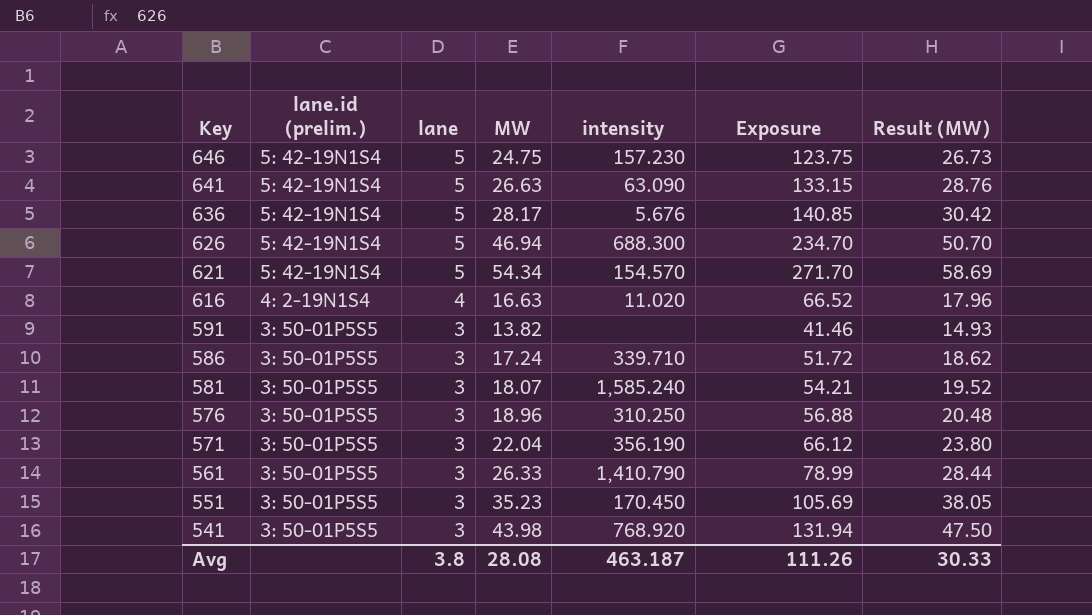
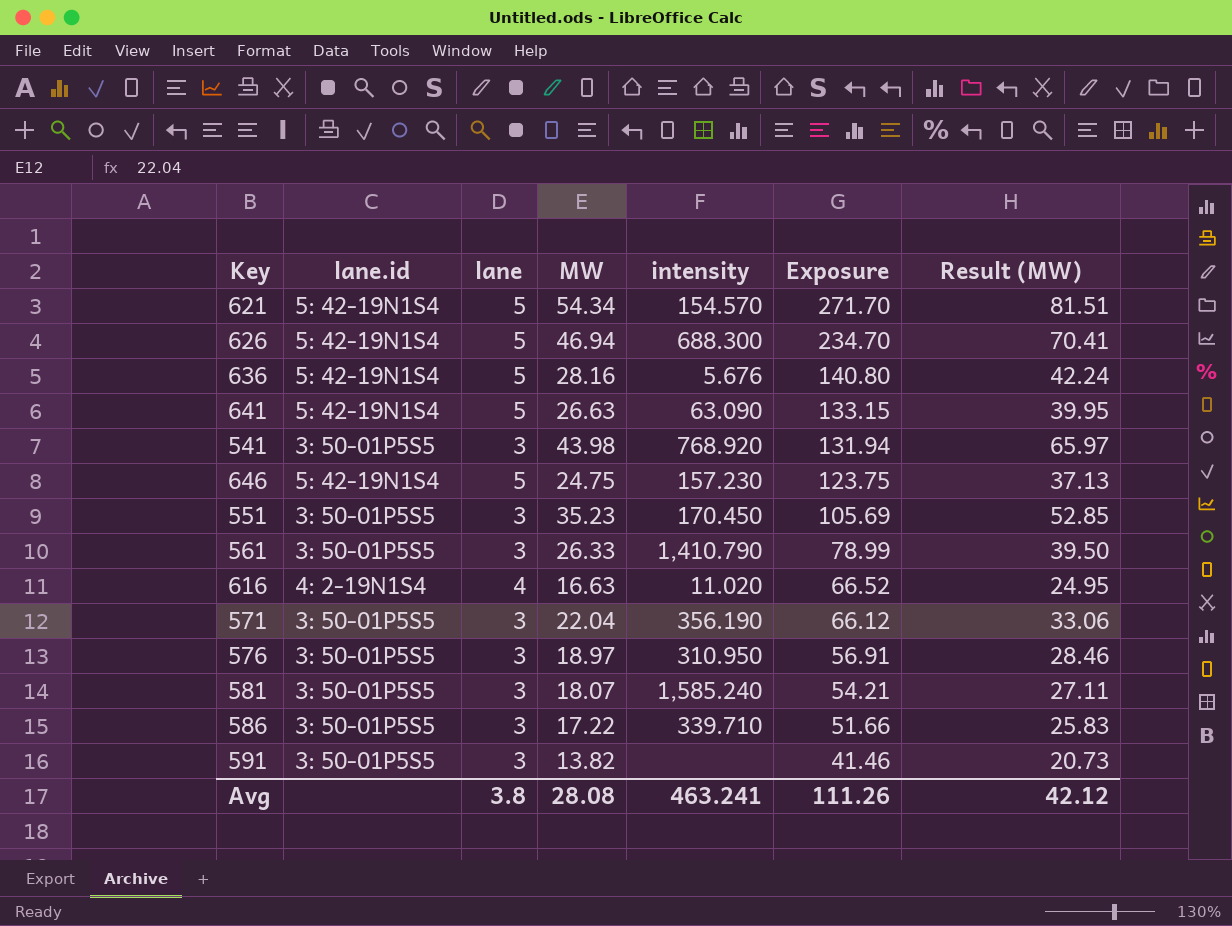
row order: Key descending -> Exposure descending
column name: lane.id (prelim.) -> lane.id
column Result (MW) | formula: [MW] * 1.08 -> [MW] * 1.5
636 | MW: 28.17 -> 28.16
636 | Exposure: 140.85 -> 140.80
576 | MW: 18.96 -> 18.97
576 | intensity: 310.250 -> 310.950
576 | Exposure: 56.88 -> 56.91
586 | MW: 17.24 -> 17.22
586 | Exposure: 51.72 -> 51.66
Avg | intensity: 463.187 -> 463.241
Avg | Result (MW): 30.33 -> 42.12

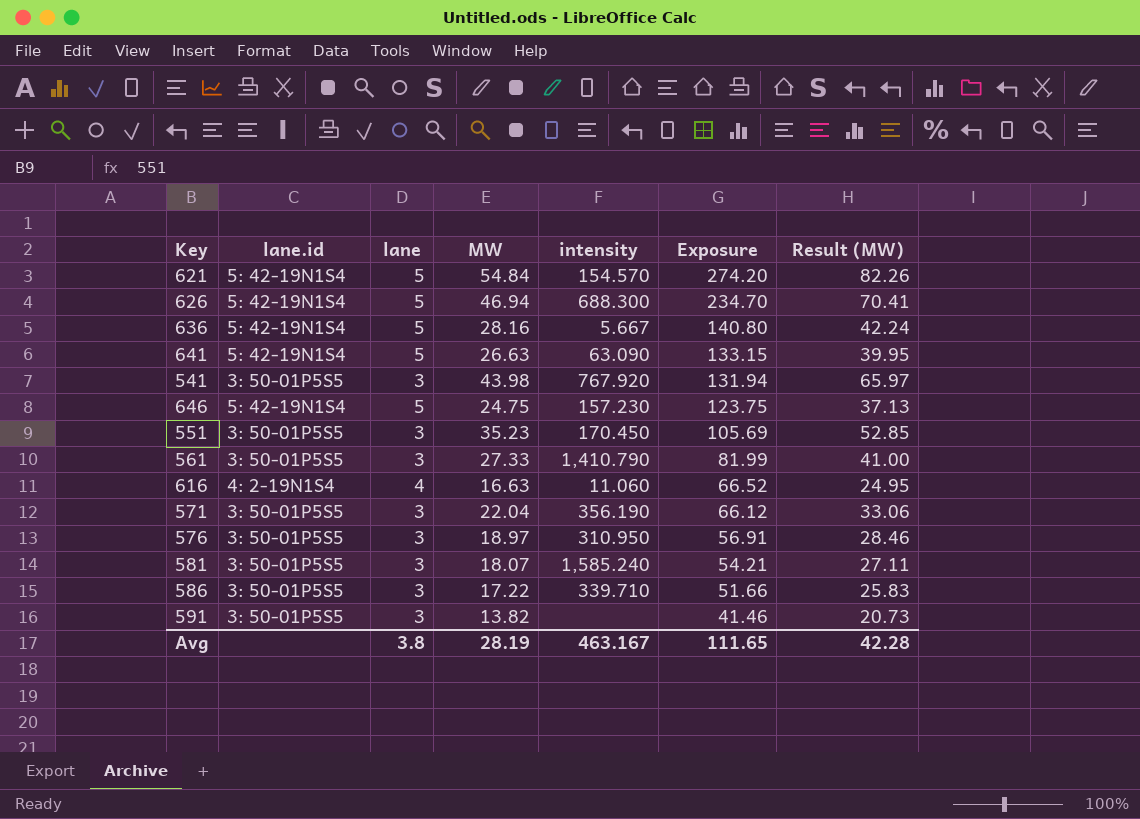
621 | MW: 54.34 -> 54.84
621 | Exposure: 271.70 -> 274.20
621 | Result (MW): 81.51 -> 82.26
636 | intensity: 5.676 -> 5.667
541 | intensity: 768.920 -> 767.920
561 | MW: 26.33 -> 27.33
561 | Exposure: 78.99 -> 81.99
561 | Result (MW): 39.50 -> 41.00
616 | intensity: 11.020 -> 11.060
Avg | MW: 28.08 -> 28.19
Avg | intensity: 463.241 -> 463.167
Avg | Exposure: 111.26 -> 111.65
Avg | Result (MW): 42.12 -> 42.28

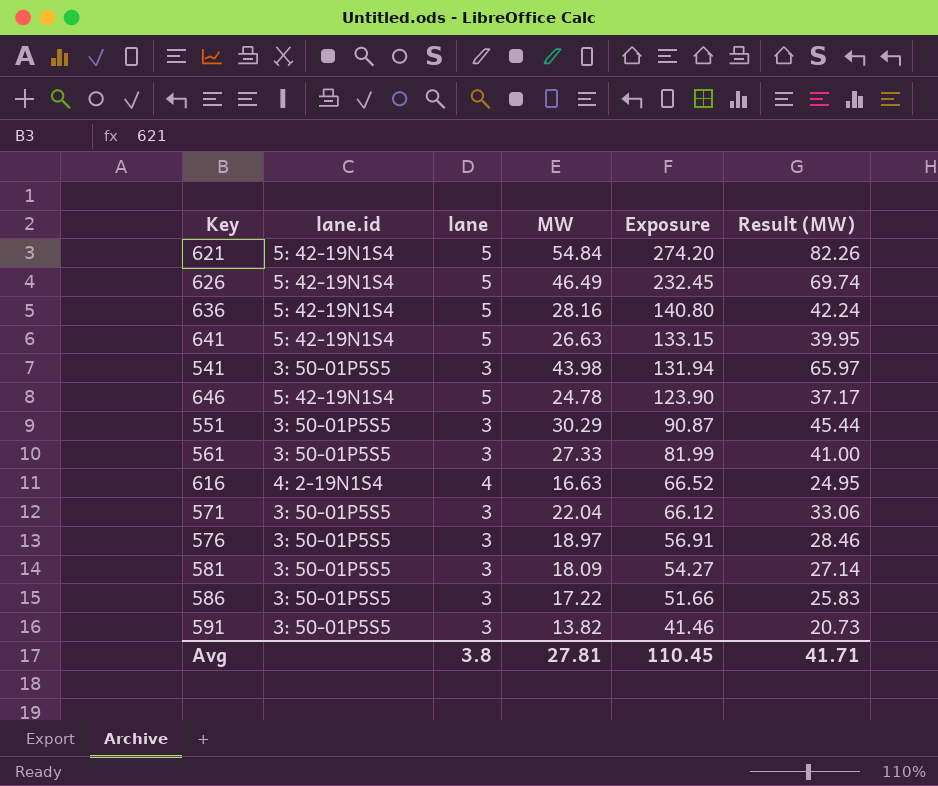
column intensity | position: 5 -> none
626 | MW: 46.94 -> 46.49
626 | Exposure: 234.70 -> 232.45
626 | Result (MW): 70.41 -> 69.74
646 | MW: 24.75 -> 24.78
646 | Exposure: 123.75 -> 123.90
646 | Result (MW): 37.13 -> 37.17
551 | MW: 35.23 -> 30.29
551 | Exposure: 105.69 -> 90.87
551 | Result (MW): 52.85 -> 45.44
581 | MW: 18.07 -> 18.09
581 | Exposure: 54.21 -> 54.27
581 | Result (MW): 27.11 -> 27.14
Avg | MW: 28.19 -> 27.81
Avg | Exposure: 111.65 -> 110.45
Avg | Result (MW): 42.28 -> 41.71

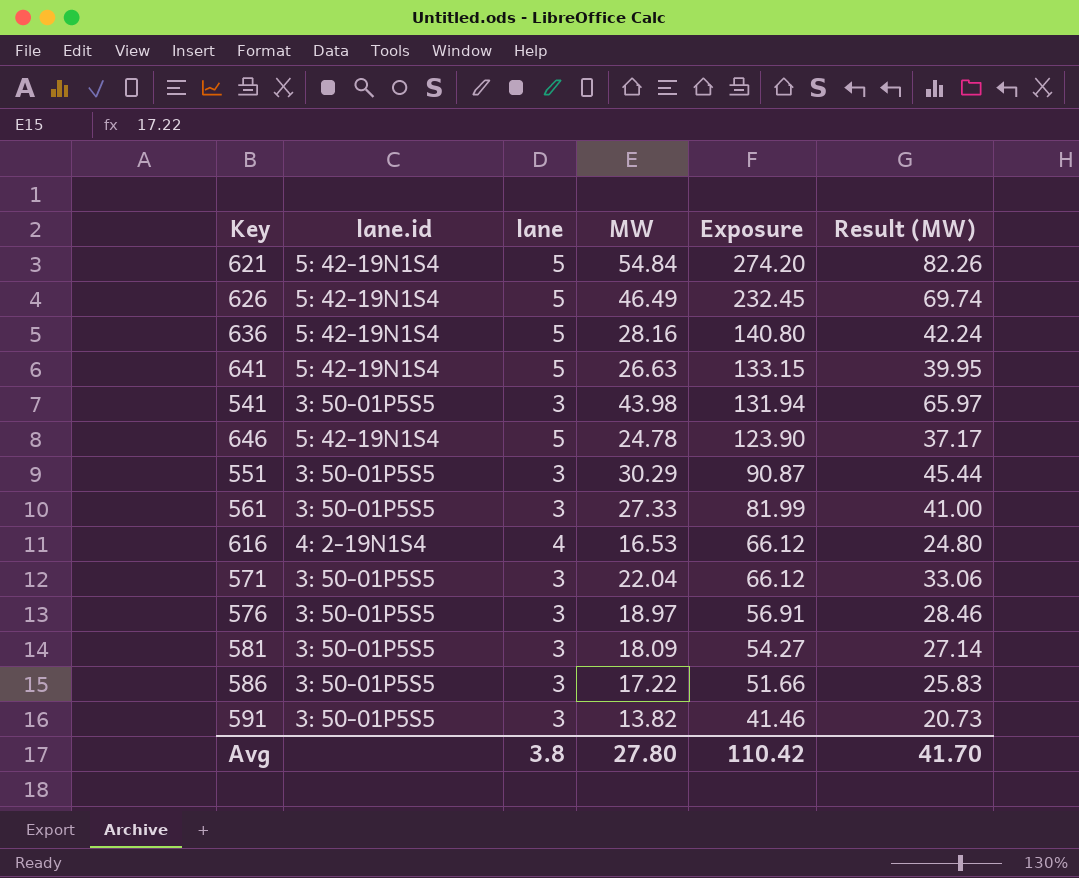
616 | MW: 16.63 -> 16.53
616 | Exposure: 66.52 -> 66.12
616 | Result (MW): 24.95 -> 24.80
Avg | MW: 27.81 -> 27.80
Avg | Exposure: 110.45 -> 110.42
Avg | Result (MW): 41.71 -> 41.70

